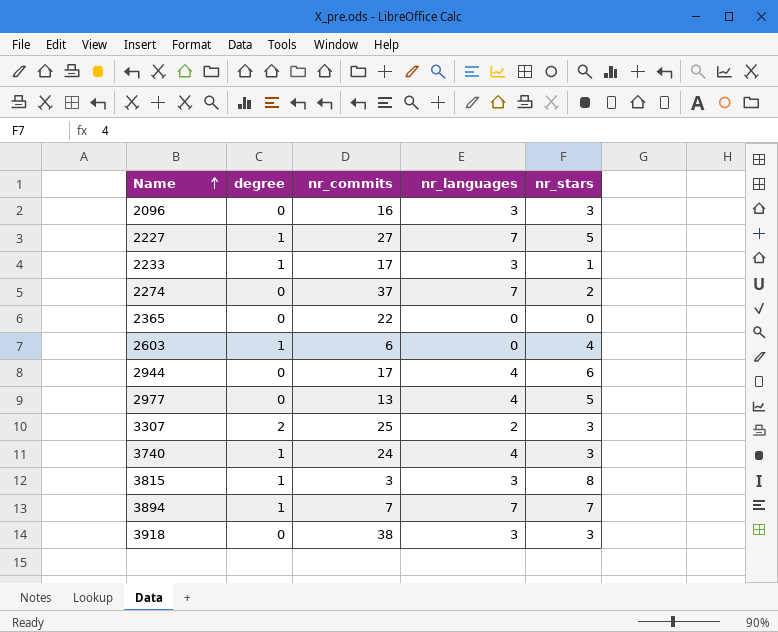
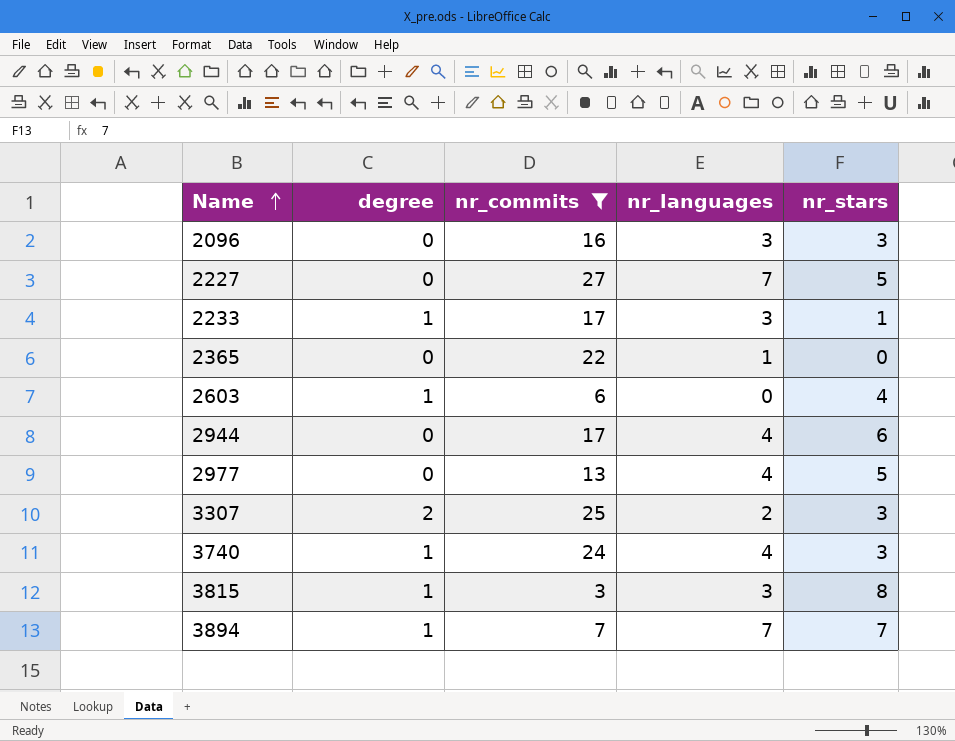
filter: none -> nr_commits <= 27
2227 | degree: 1 -> 0
2365 | nr_languages: 0 -> 1

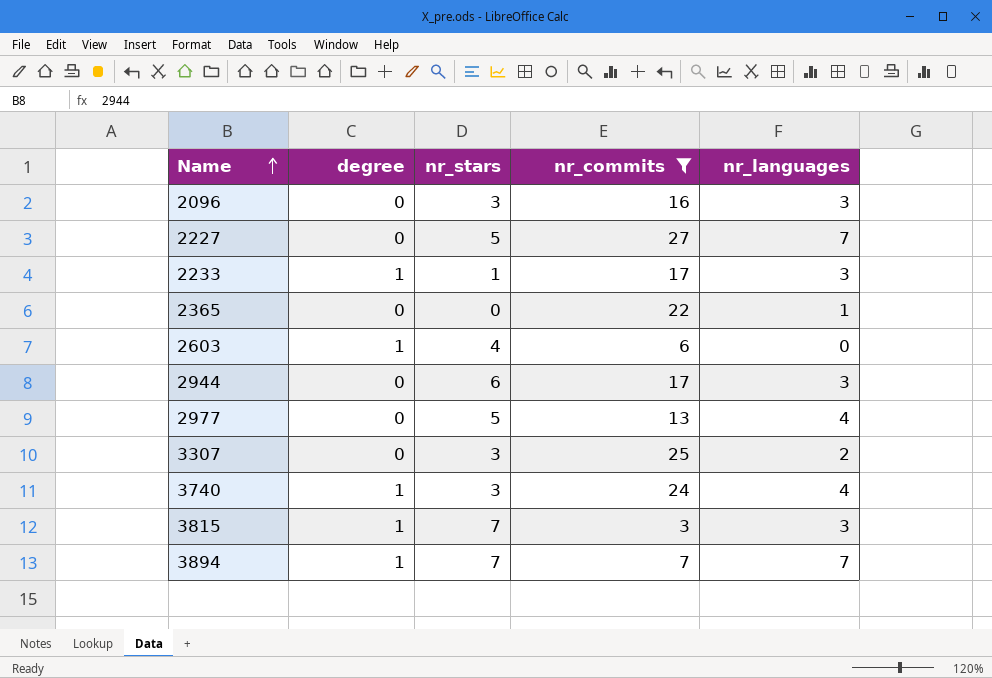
column nr_stars | position: 5 -> 3
2944 | nr_languages: 4 -> 3
3307 | degree: 2 -> 0
3815 | nr_stars: 8 -> 7

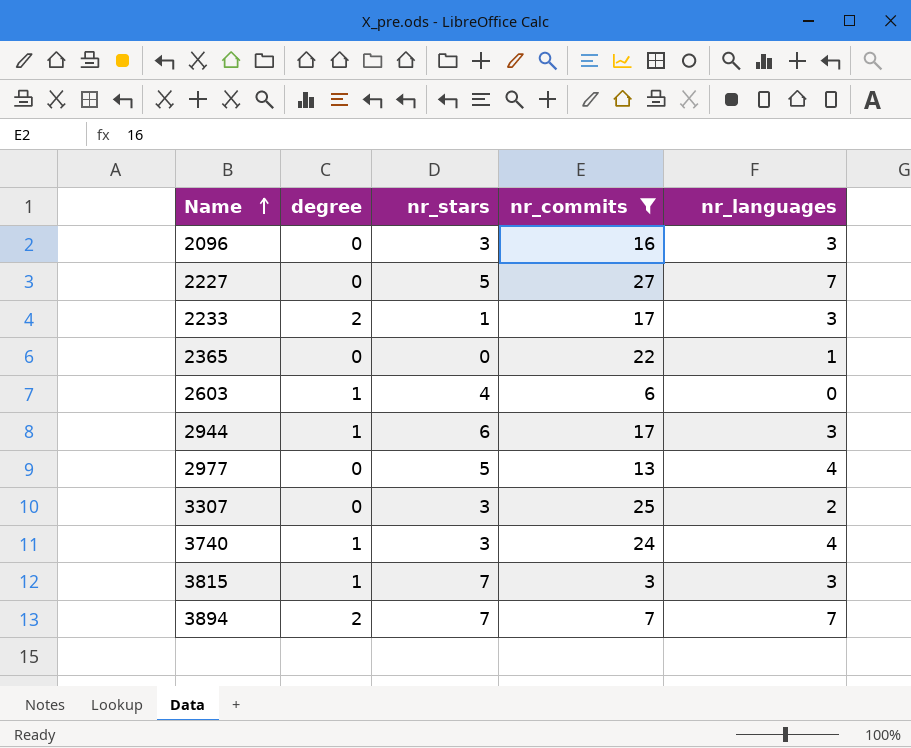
2233 | degree: 1 -> 2
2944 | degree: 0 -> 1
3894 | degree: 1 -> 2

